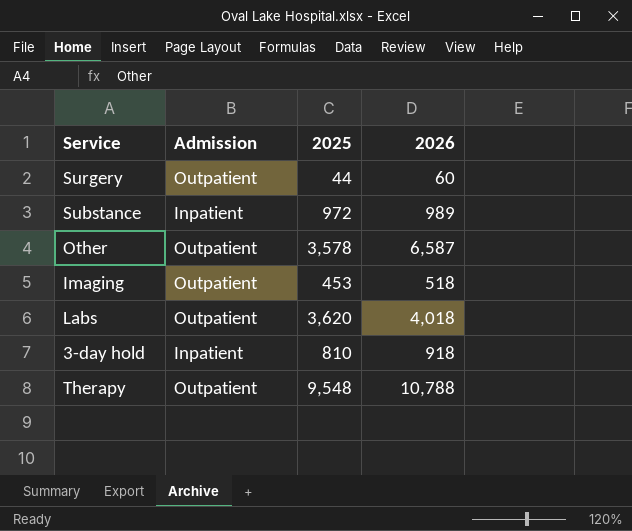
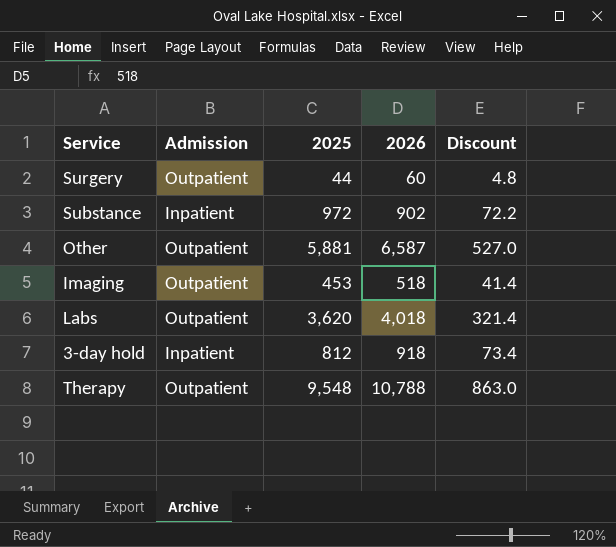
column Discount | formula: none -> [2026] * 0.08
Substance | 2026: 989 -> 902
Other | 2025: 3,578 -> 5,881
3-day hold | 2025: 810 -> 812

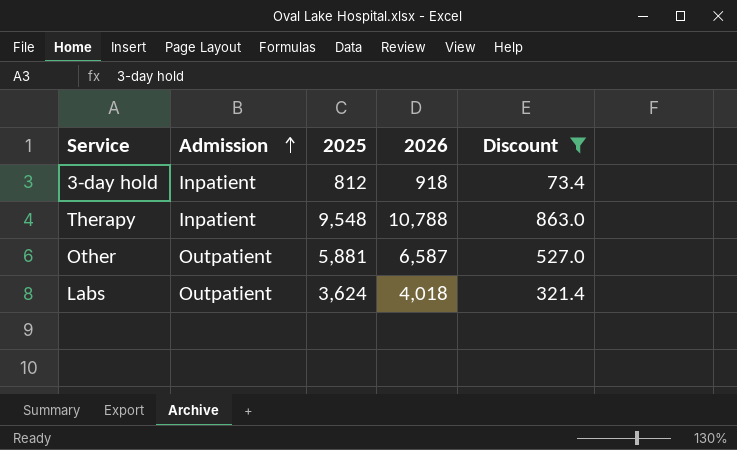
filter: none -> Discount >= 73.4
row order: none -> Admission ascending
Therapy | Admission: Outpatient -> Inpatient
Labs | 2025: 3,620 -> 3,624

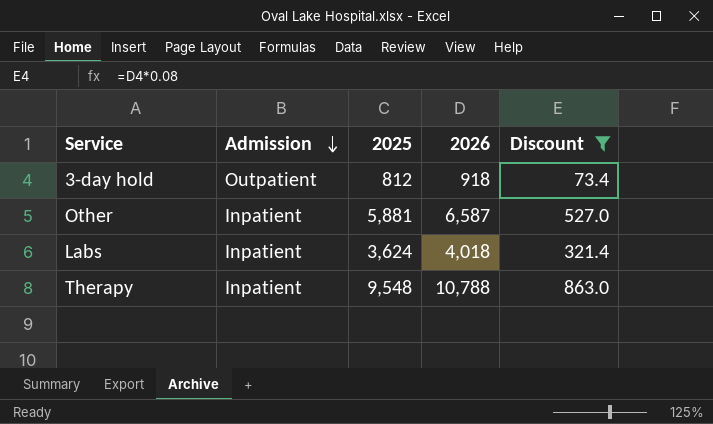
row order: Admission ascending -> Admission descending
3-day hold | Admission: Inpatient -> Outpatient
Other | Admission: Outpatient -> Inpatient
Labs | Admission: Outpatient -> Inpatient

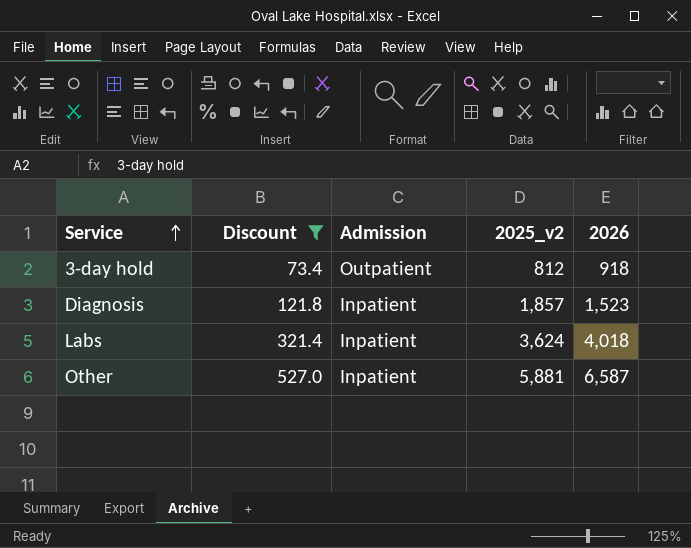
row order: Admission descending -> Service ascending
column Discount | position: 5 -> 2
column name: 2025 -> 2025_v2
row Therapy: Inpatient | 9,548 | 10,788 | 863.0 -> none
row Diagnosis: none -> 121.8 | Inpatient | 1,857 | 1,523

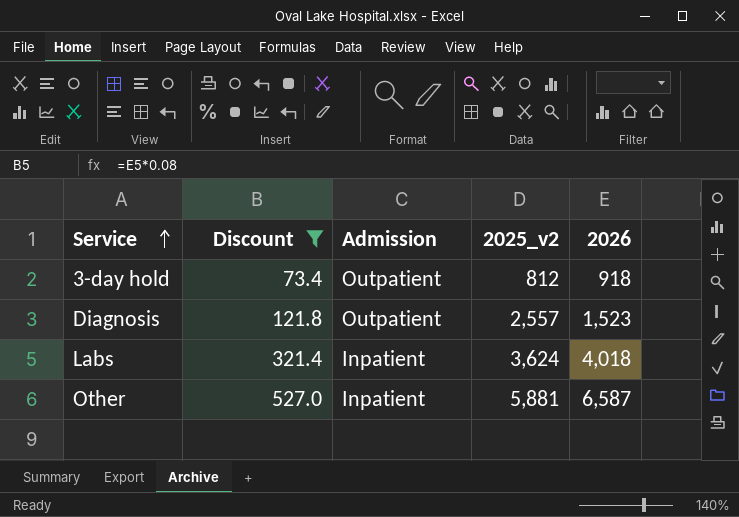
Diagnosis | Admission: Inpatient -> Outpatient
Diagnosis | 2025_v2: 1,857 -> 2,557

